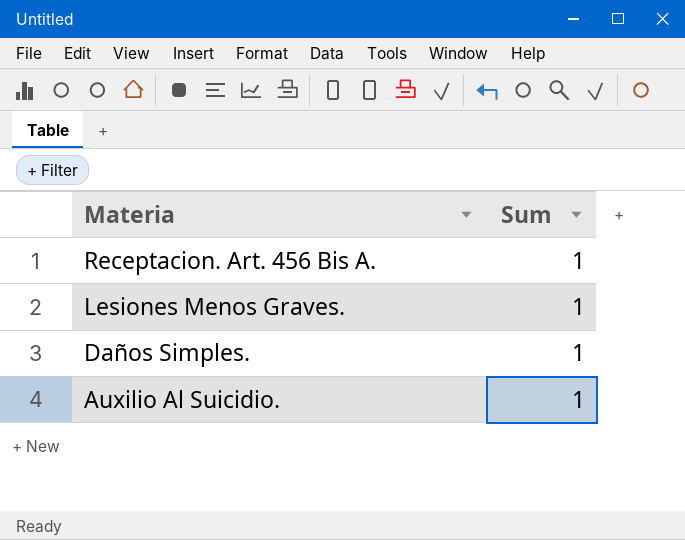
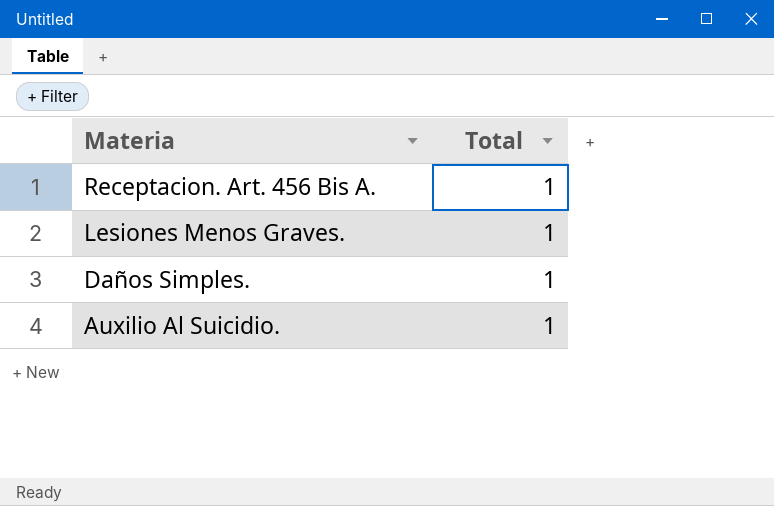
column name: Sum -> Total

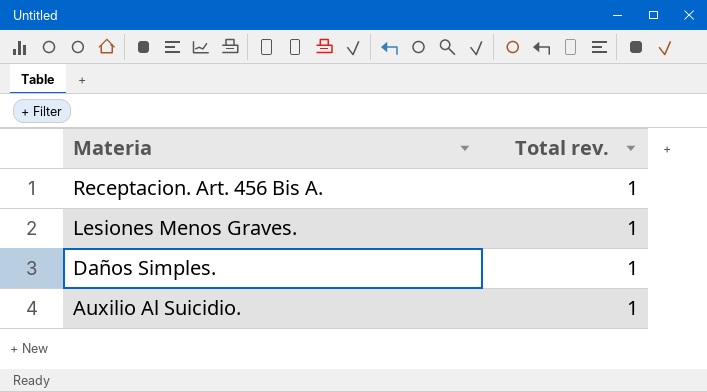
column name: Total -> Total rev.

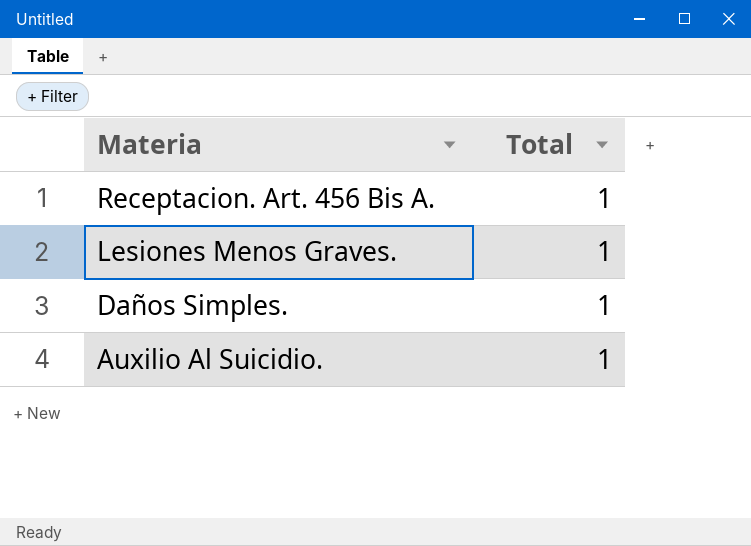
column name: Total rev. -> Total

